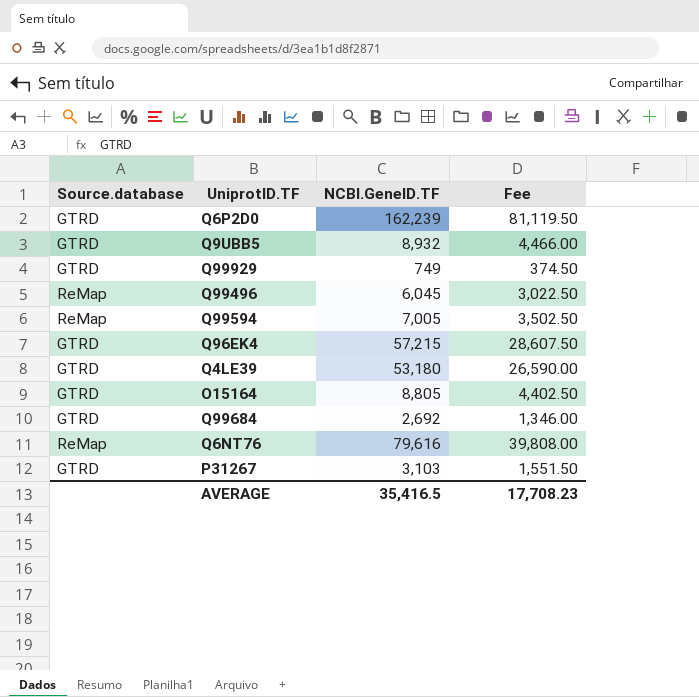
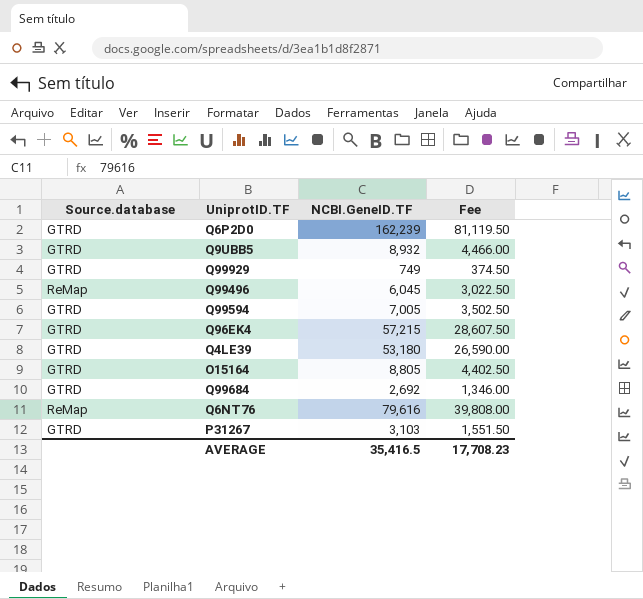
Q99594 | Source.database: ReMap -> GTRD

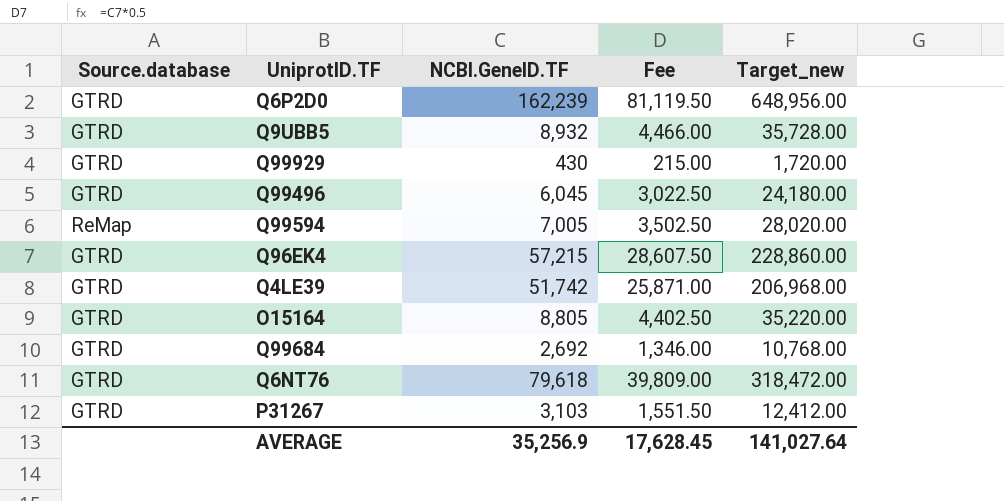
column Target_new | formula: none -> [NCBI.GeneID.TF] * 4
Q99929 | NCBI.GeneID.TF: 749 -> 430
Q99929 | Fee: 374.50 -> 215.00
Q99496 | Source.database: ReMap -> GTRD
Q99594 | Source.database: GTRD -> ReMap
Q4LE39 | NCBI.GeneID.TF: 53,180 -> 51,742
Q4LE39 | Fee: 26,590.00 -> 25,871.00
Q6NT76 | Source.database: ReMap -> GTRD
Q6NT76 | NCBI.GeneID.TF: 79,616 -> 79,618
Q6NT76 | Fee: 39,808.00 -> 39,809.00
AVERAGE | NCBI.GeneID.TF: 35,416.5 -> 35,256.9
AVERAGE | Fee: 17,708.23 -> 17,628.45

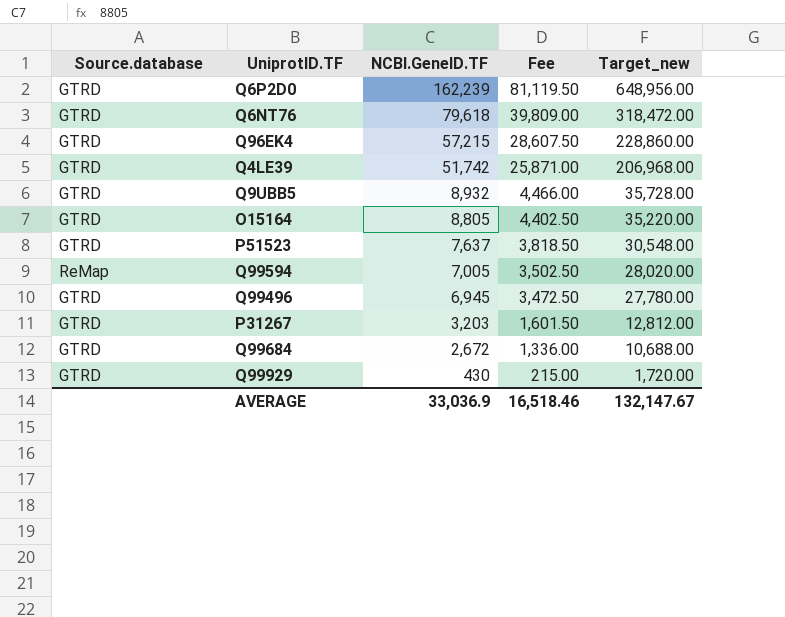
row order: none -> NCBI.GeneID.TF descending
row P51523: none -> GTRD | 7,637 | 3,818.50 | 30,548.00
Q99496 | NCBI.GeneID.TF: 6,045 -> 6,945
Q99496 | Fee: 3,022.50 -> 3,472.50
Q99496 | Target_new: 24,180.00 -> 27,780.00
P31267 | NCBI.GeneID.TF: 3,103 -> 3,203
P31267 | Fee: 1,551.50 -> 1,601.50
P31267 | Target_new: 12,412.00 -> 12,812.00
Q99684 | NCBI.GeneID.TF: 2,692 -> 2,672
Q99684 | Fee: 1,346.00 -> 1,336.00
Q99684 | Target_new: 10,768.00 -> 10,688.00
AVERAGE | NCBI.GeneID.TF: 35,256.9 -> 33,036.9
AVERAGE | Fee: 17,628.45 -> 16,518.46
AVERAGE | Target_new: 141,027.64 -> 132,147.67

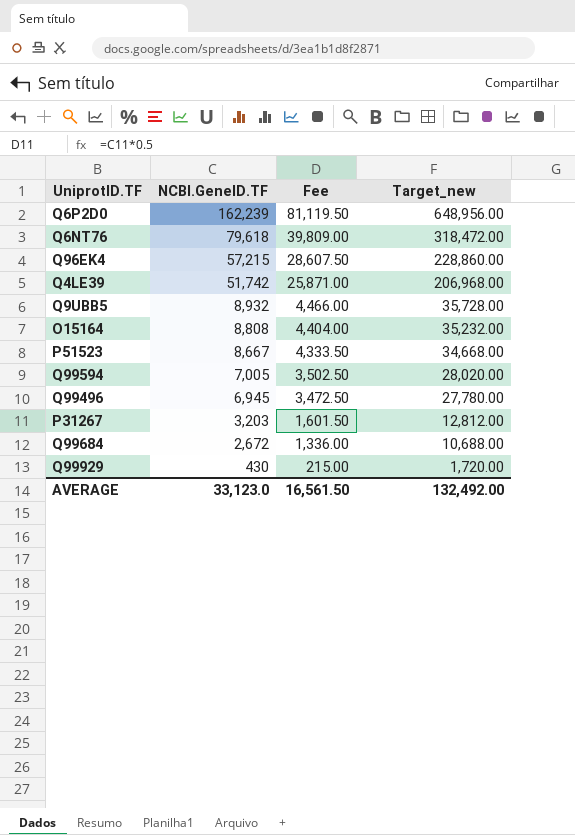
column Source.database | position: 1 -> none
O15164 | NCBI.GeneID.TF: 8,805 -> 8,808
O15164 | Fee: 4,402.50 -> 4,404.00
O15164 | Target_new: 35,220.00 -> 35,232.00
P51523 | NCBI.GeneID.TF: 7,637 -> 8,667
P51523 | Fee: 3,818.50 -> 4,333.50
P51523 | Target_new: 30,548.00 -> 34,668.00
AVERAGE | NCBI.GeneID.TF: 33,036.9 -> 33,123.0
AVERAGE | Fee: 16,518.46 -> 16,561.50
AVERAGE | Target_new: 132,147.67 -> 132,492.00

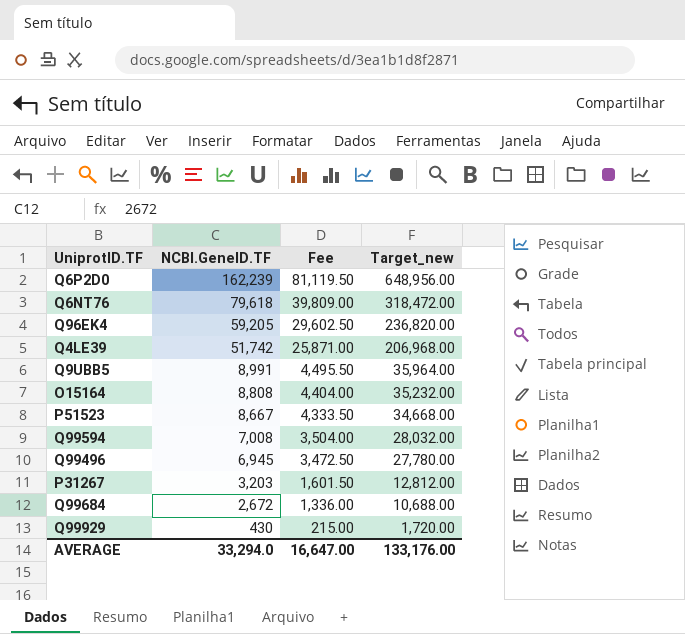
Q96EK4 | NCBI.GeneID.TF: 57,215 -> 59,205
Q96EK4 | Fee: 28,607.50 -> 29,602.50
Q96EK4 | Target_new: 228,860.00 -> 236,820.00
Q9UBB5 | NCBI.GeneID.TF: 8,932 -> 8,991
Q9UBB5 | Fee: 4,466.00 -> 4,495.50
Q9UBB5 | Target_new: 35,728.00 -> 35,964.00
Q99594 | NCBI.GeneID.TF: 7,005 -> 7,008
Q99594 | Fee: 3,502.50 -> 3,504.00
Q99594 | Target_new: 28,020.00 -> 28,032.00
AVERAGE | NCBI.GeneID.TF: 33,123.0 -> 33,294.0
AVERAGE | Fee: 16,561.50 -> 16,647.00
AVERAGE | Target_new: 132,492.00 -> 133,176.00

